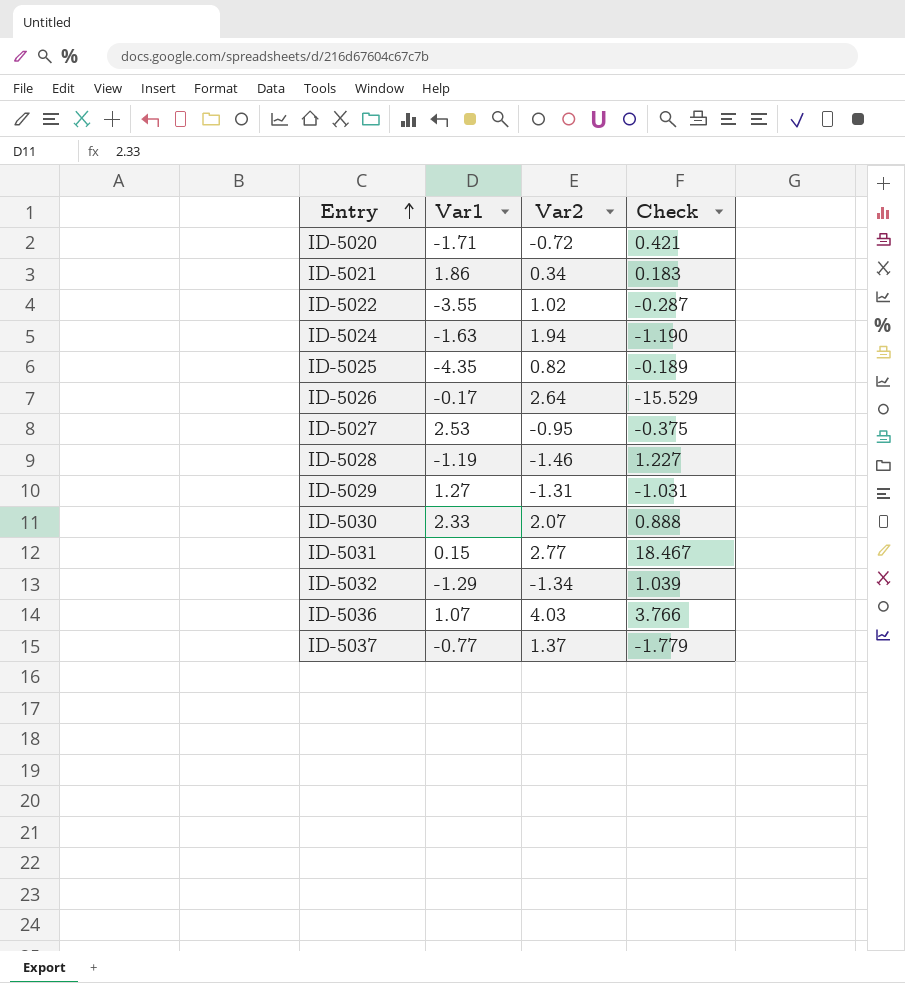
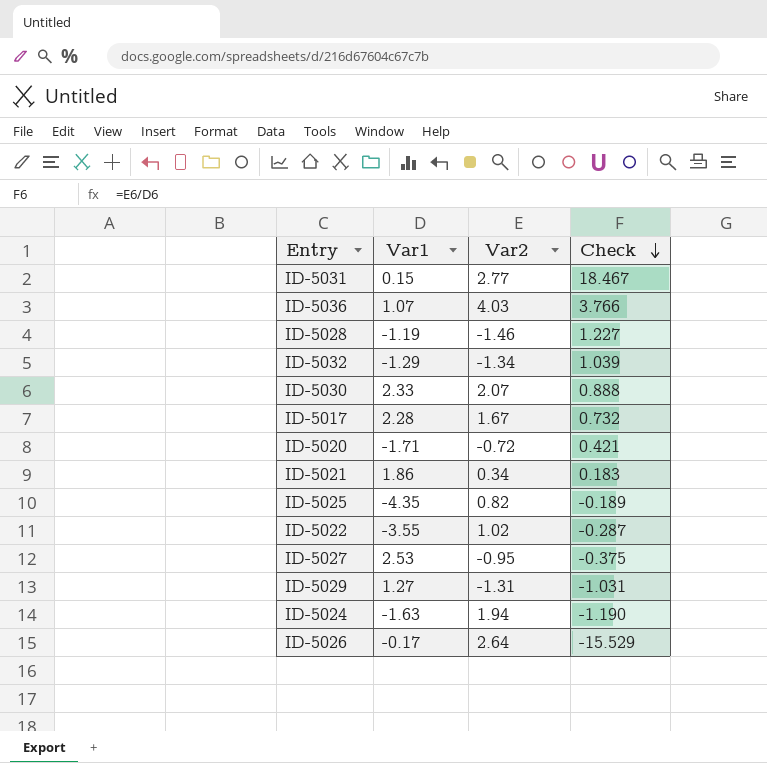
row order: Entry ascending -> Check descending
row ID-5037: -0.77 | 1.37 | -1.779 -> none
row ID-5017: none -> 2.28 | 1.67 | 0.732

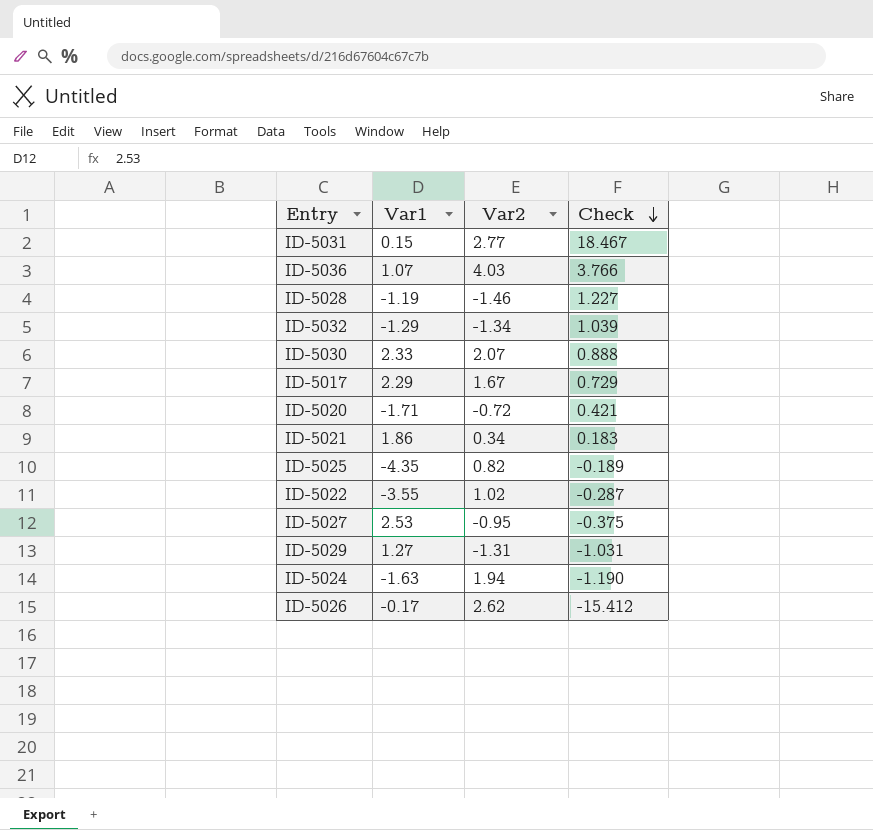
ID-5017 | Var1: 2.28 -> 2.29
ID-5017 | Check: 0.732 -> 0.729
ID-5026 | Var2: 2.64 -> 2.62
ID-5026 | Check: -15.529 -> -15.412

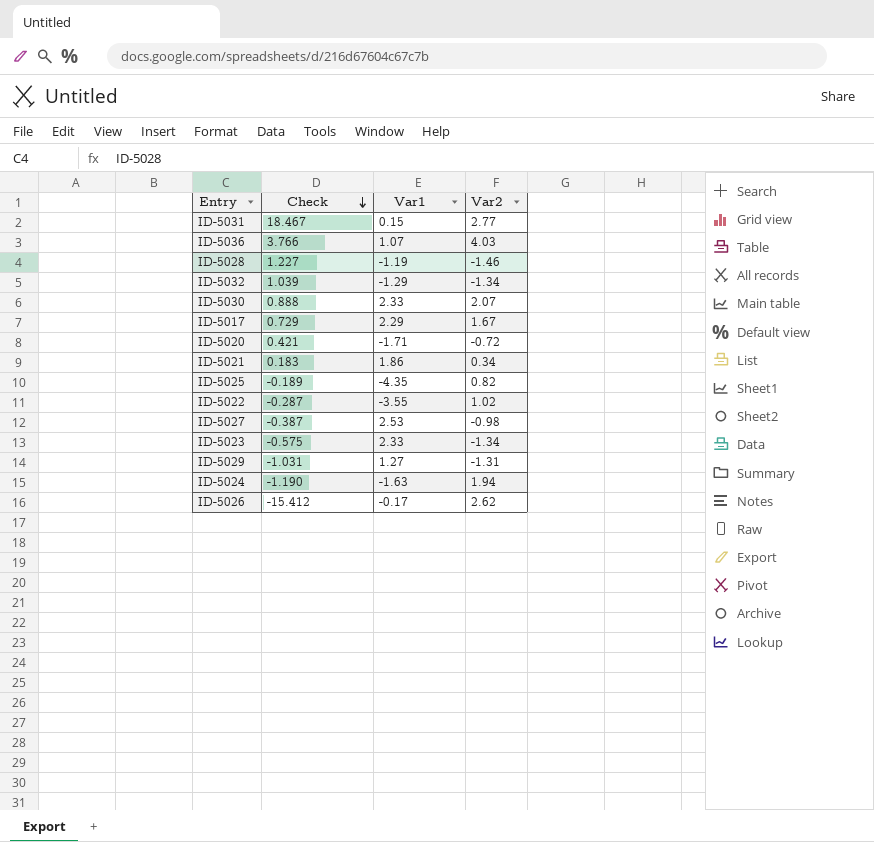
column Check | position: 4 -> 2
ID-5027 | Check: -0.375 -> -0.387
ID-5027 | Var2: -0.95 -> -0.98
row ID-5023: none -> -0.575 | 2.33 | -1.34

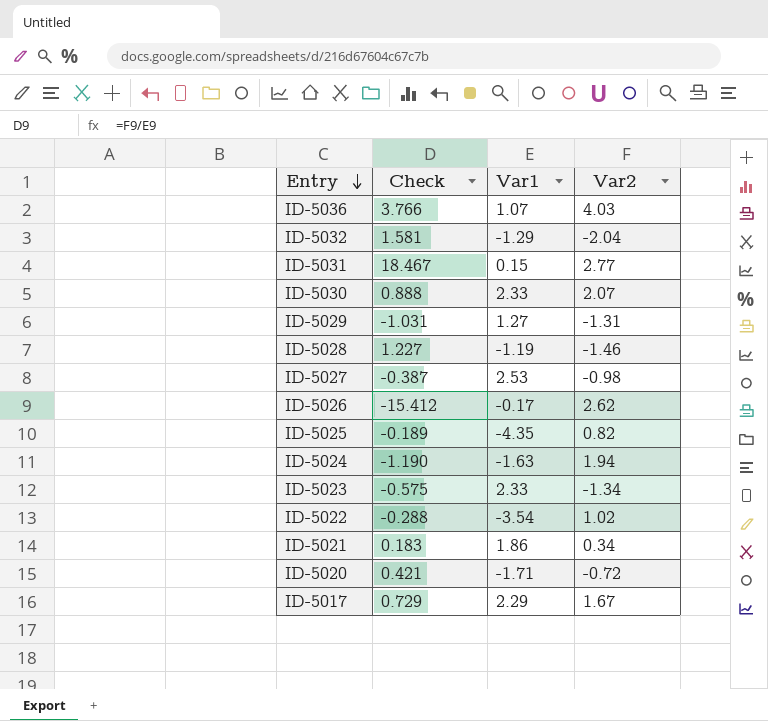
row order: Check descending -> Entry descending
ID-5032 | Check: 1.039 -> 1.581
ID-5032 | Var2: -1.34 -> -2.04
ID-5022 | Check: -0.287 -> -0.288
ID-5022 | Var1: -3.55 -> -3.54

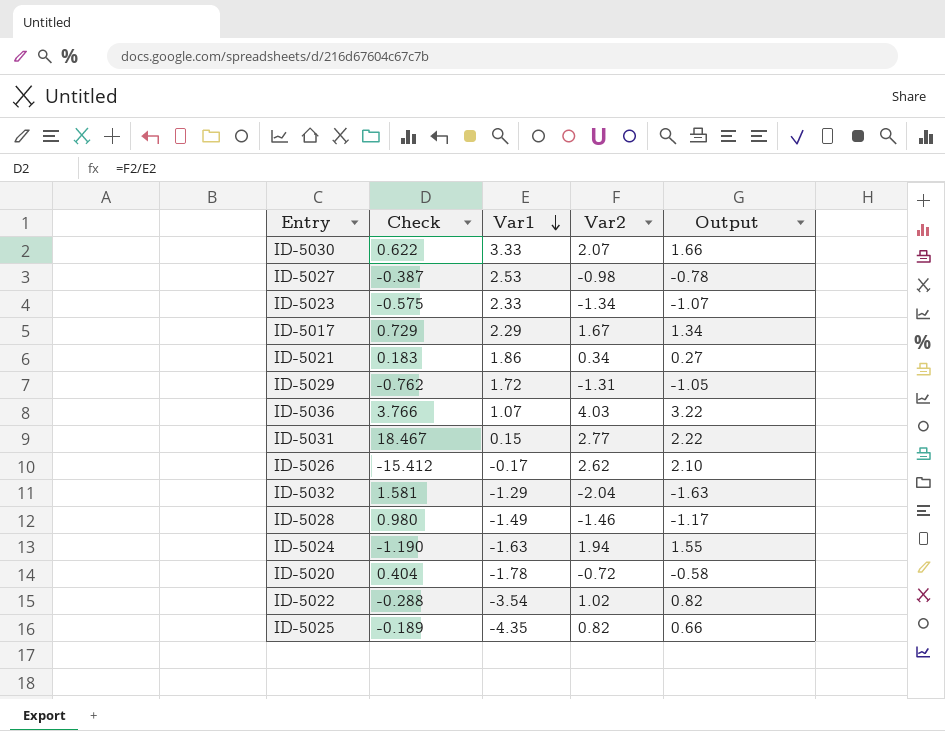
row order: Entry descending -> Var1 descending
column Output | formula: none -> [Var2] * 0.8
ID-5030 | Check: 0.888 -> 0.622
ID-5030 | Var1: 2.33 -> 3.33
ID-5029 | Check: -1.031 -> -0.762
ID-5029 | Var1: 1.27 -> 1.72
ID-5028 | Check: 1.227 -> 0.980
ID-5028 | Var1: -1.19 -> -1.49
ID-5020 | Check: 0.421 -> 0.404
ID-5020 | Var1: -1.71 -> -1.78

